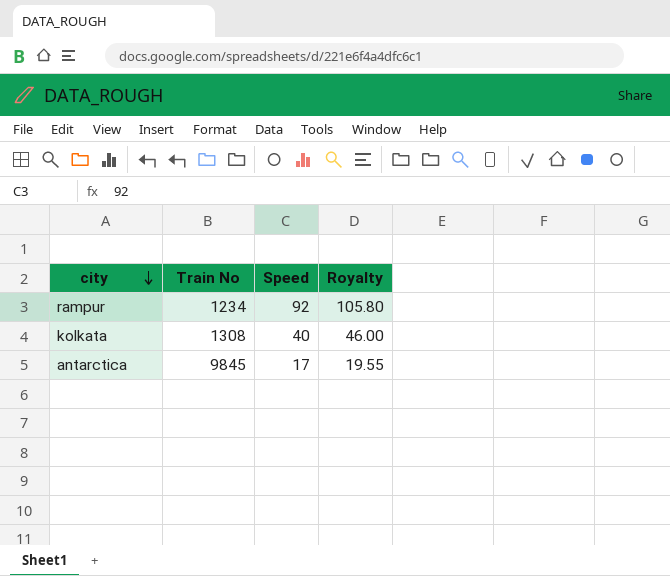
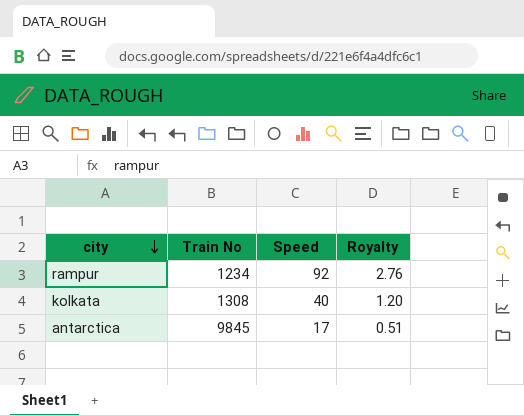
column Royalty | formula: [Speed] * 1.15 -> [Speed] * 0.03

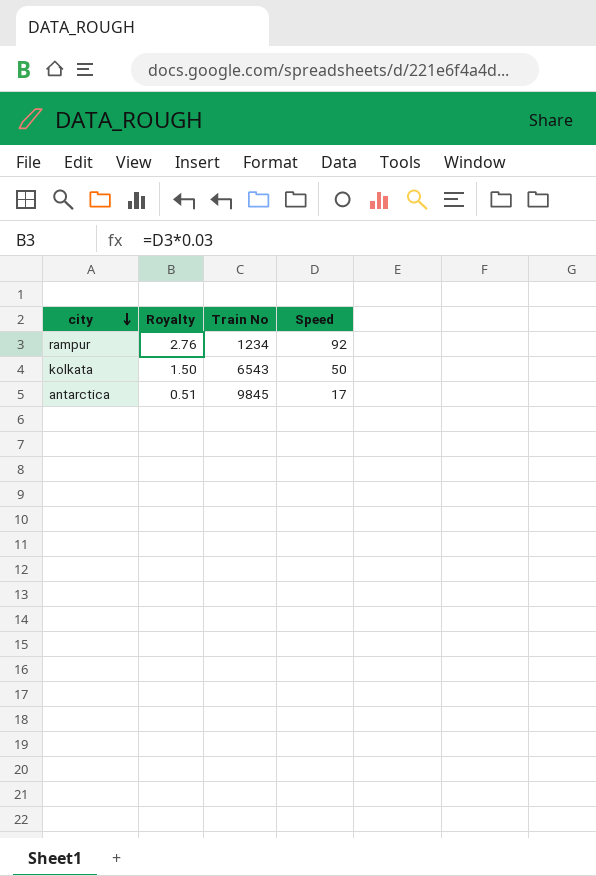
column Royalty | position: 4 -> 2
kolkata | Royalty: 1.20 -> 1.50
kolkata | Train No: 1308 -> 6543
kolkata | Speed: 40 -> 50

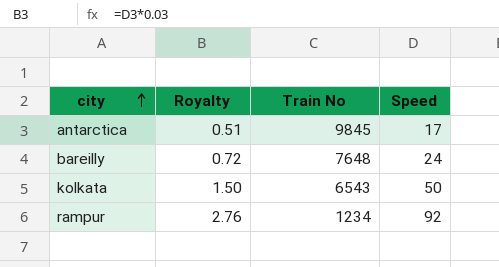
row order: city descending -> city ascending
row bareilly: none -> 0.72 | 7648 | 24

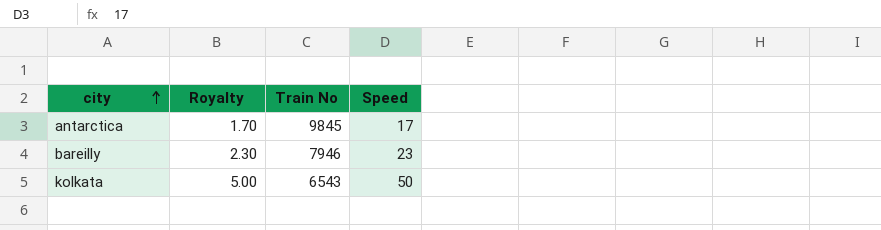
column Royalty | formula: [Speed] * 0.03 -> [Speed] * 0.1
row rampur: 2.76 | 1234 | 92 -> none
bareilly | Train No: 7648 -> 7946
bareilly | Speed: 24 -> 23

